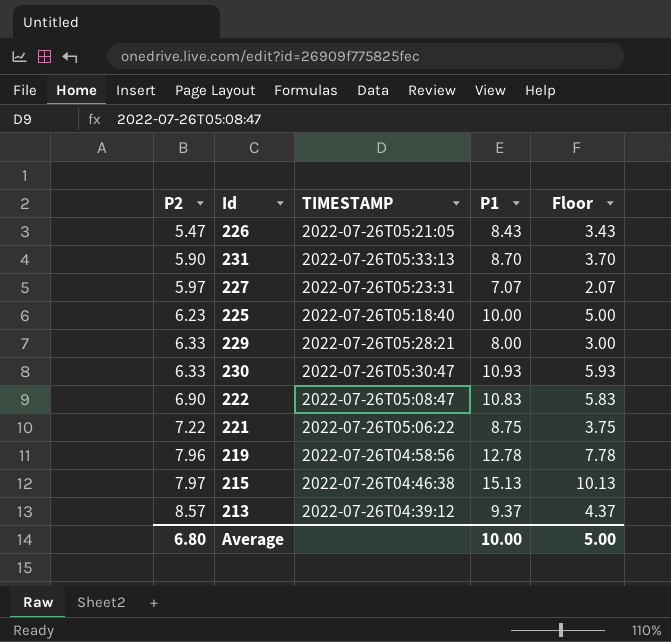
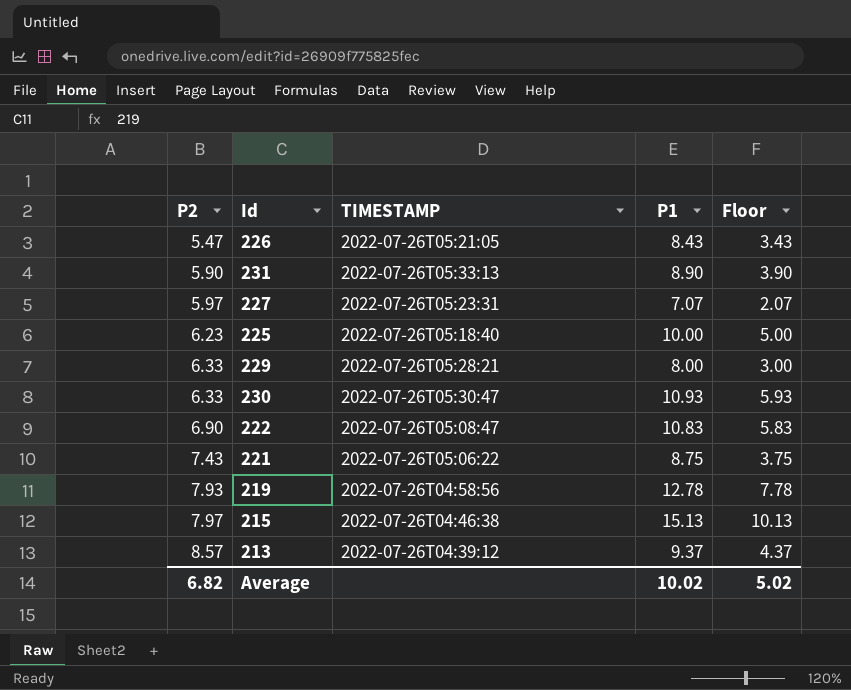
231 | P1: 8.70 -> 8.90
231 | Floor: 3.70 -> 3.90
221 | P2: 7.22 -> 7.43
219 | P2: 7.96 -> 7.93
Average | P2: 6.80 -> 6.82
Average | P1: 10.00 -> 10.02
Average | Floor: 5.00 -> 5.02

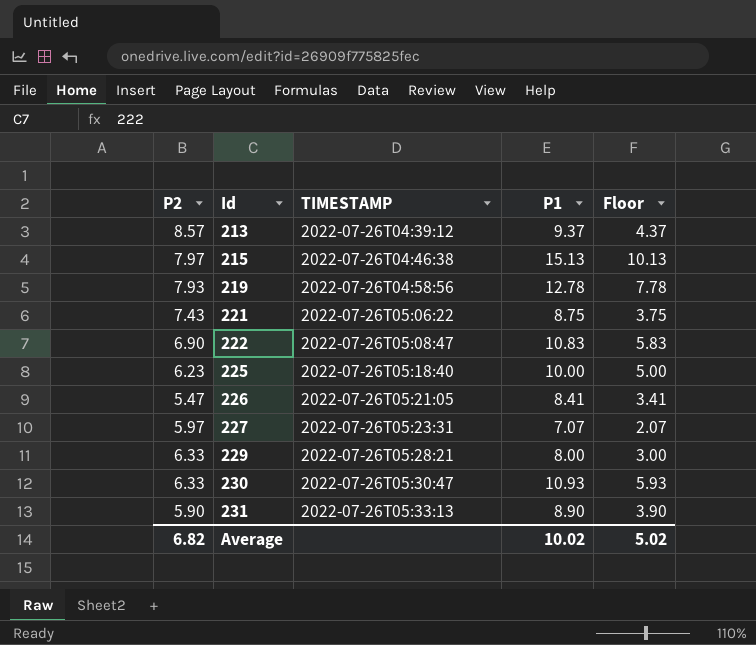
row order: P2 ascending -> Id ascending
226 | P1: 8.43 -> 8.41
226 | Floor: 3.43 -> 3.41

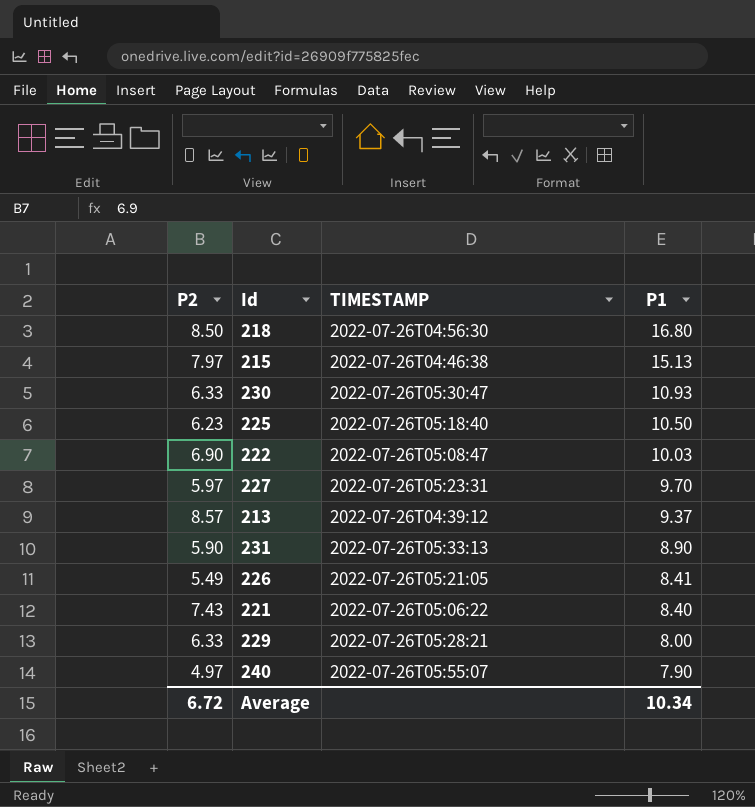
row order: Id ascending -> P1 descending
column Floor | formula: [P1] - 5 -> none
row 219: 7.93 | 2022-07-26T04:58:56 | 12.78 | 7.78 -> none
row 218: none -> 8.50 | 2022-07-26T04:56:30 | 16.80
225 | P1: 10.00 -> 10.50
222 | P1: 10.83 -> 10.03
227 | P1: 7.07 -> 9.70
226 | P2: 5.47 -> 5.49
221 | P1: 8.75 -> 8.40
row 240: none -> 4.97 | 2022-07-26T05:55:07 | 7.90
Average | P2: 6.82 -> 6.72
Average | P1: 10.02 -> 10.34

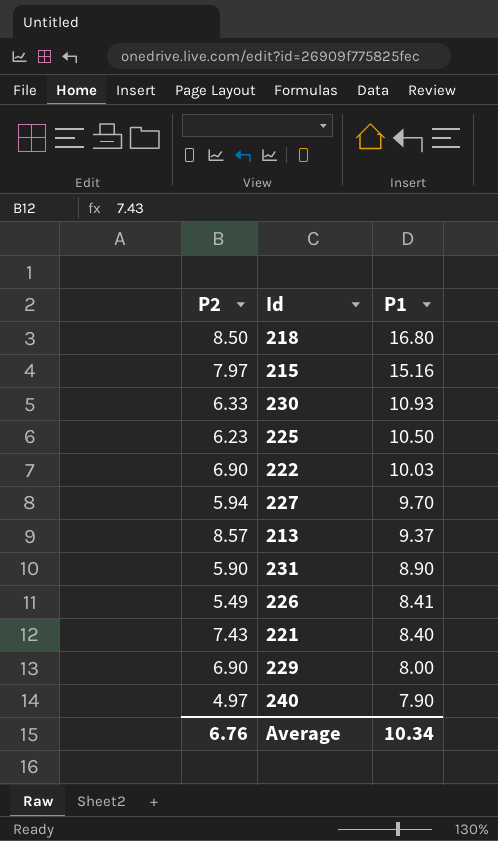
column TIMESTAMP | position: 3 -> none
215 | P1: 15.13 -> 15.16
227 | P2: 5.97 -> 5.94
229 | P2: 6.33 -> 6.90
Average | P2: 6.72 -> 6.76

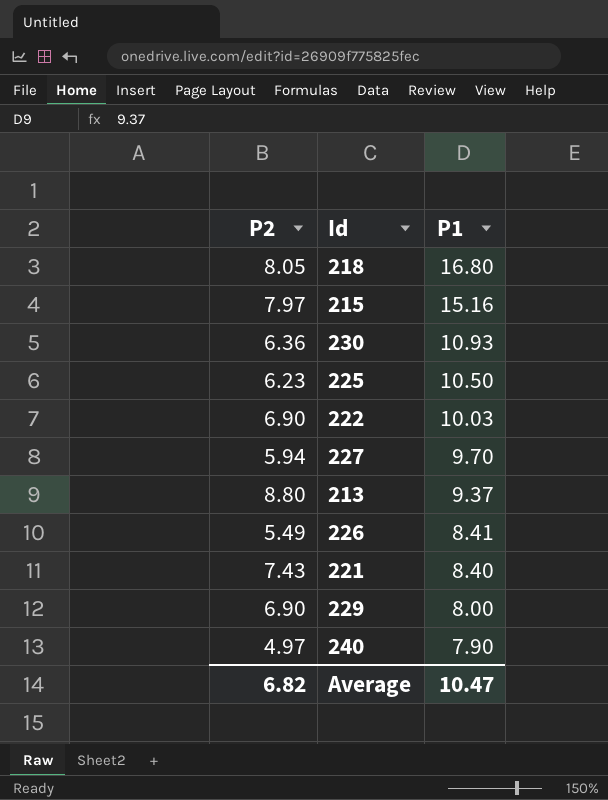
row 231: 5.90 | 8.90 -> none
218 | P2: 8.50 -> 8.05
230 | P2: 6.33 -> 6.36
213 | P2: 8.57 -> 8.80
Average | P2: 6.76 -> 6.82
Average | P1: 10.34 -> 10.47

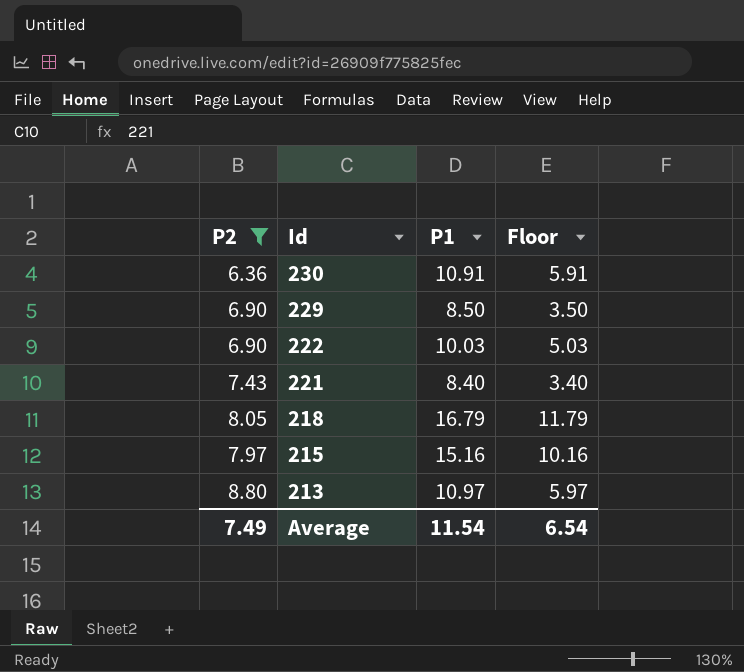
filter: none -> P2 >= 6.36
row order: P1 descending -> Id descending
column Floor | formula: none -> [P1] - 5
230 | P1: 10.93 -> 10.91
229 | P1: 8.00 -> 8.50
218 | P1: 16.80 -> 16.79
213 | P1: 9.37 -> 10.97
Average | P2: 6.82 -> 7.49
Average | P1: 10.47 -> 11.54

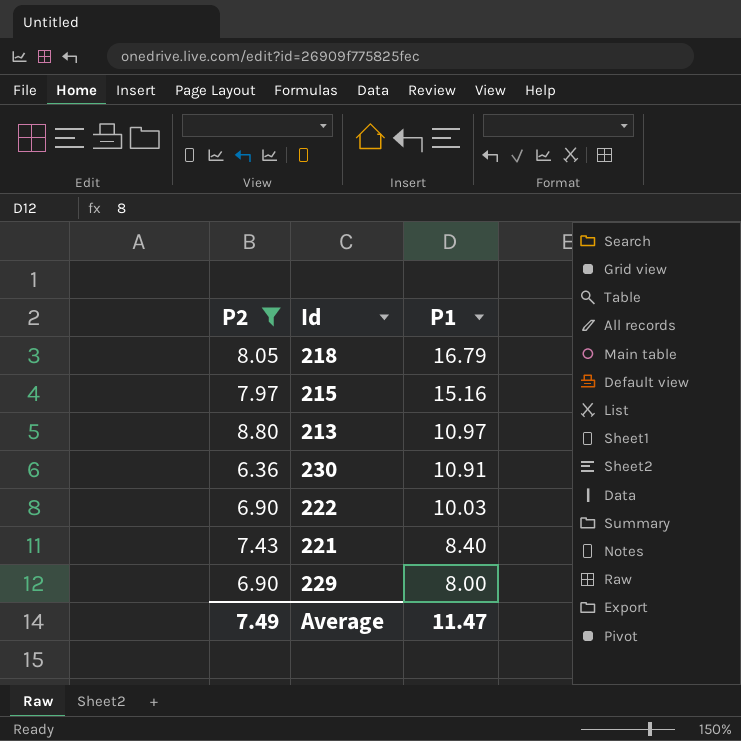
row order: Id descending -> P1 descending
column Floor | formula: [P1] - 5 -> none
229 | P1: 8.50 -> 8.00
Average | P1: 11.54 -> 11.47

